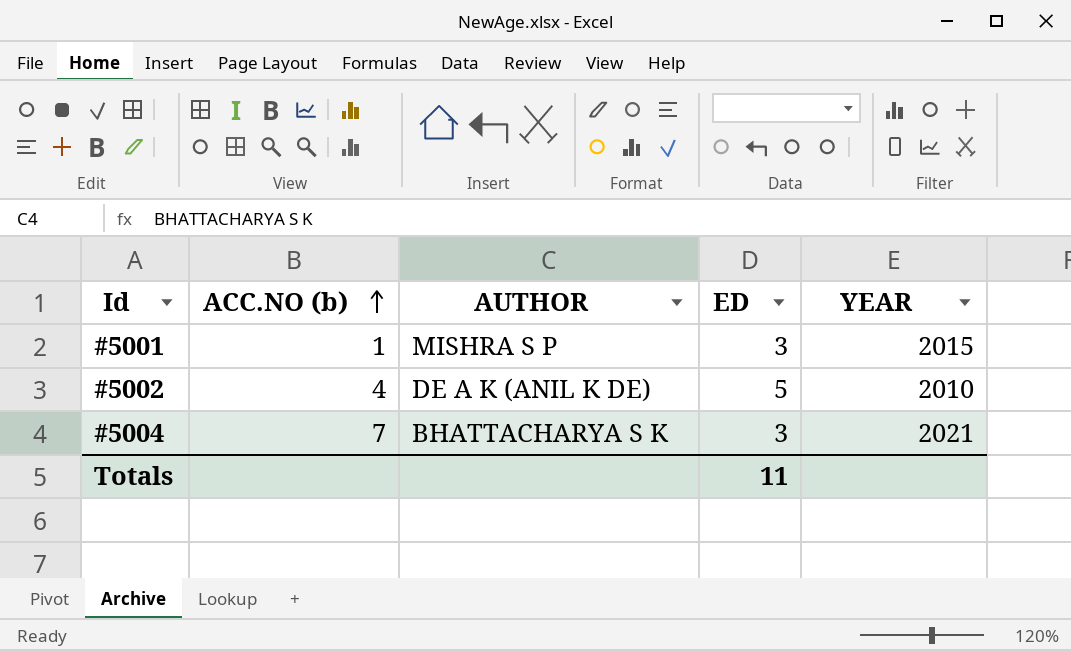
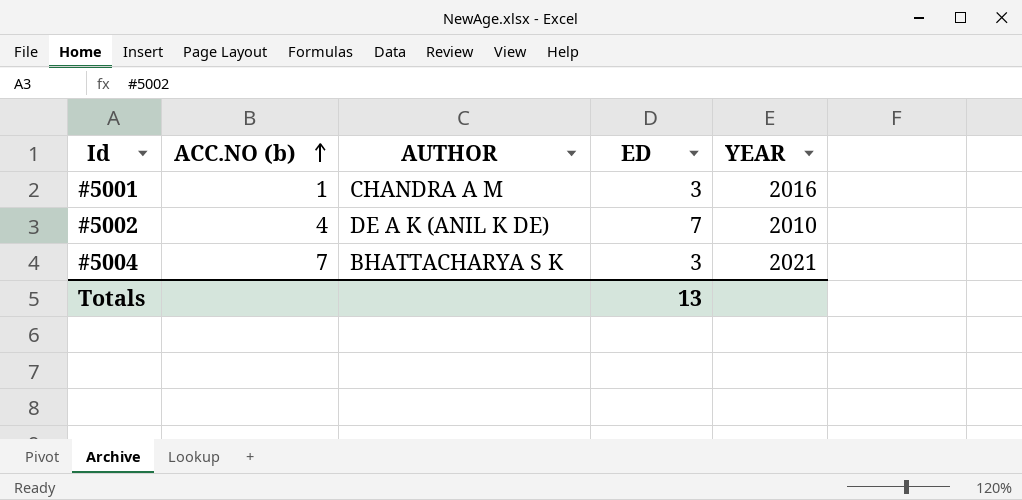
#5001 | AUTHOR: MISHRA S P -> CHANDRA A M
#5001 | YEAR: 2015 -> 2016
#5002 | ED: 5 -> 7
Totals | ED: 11 -> 13

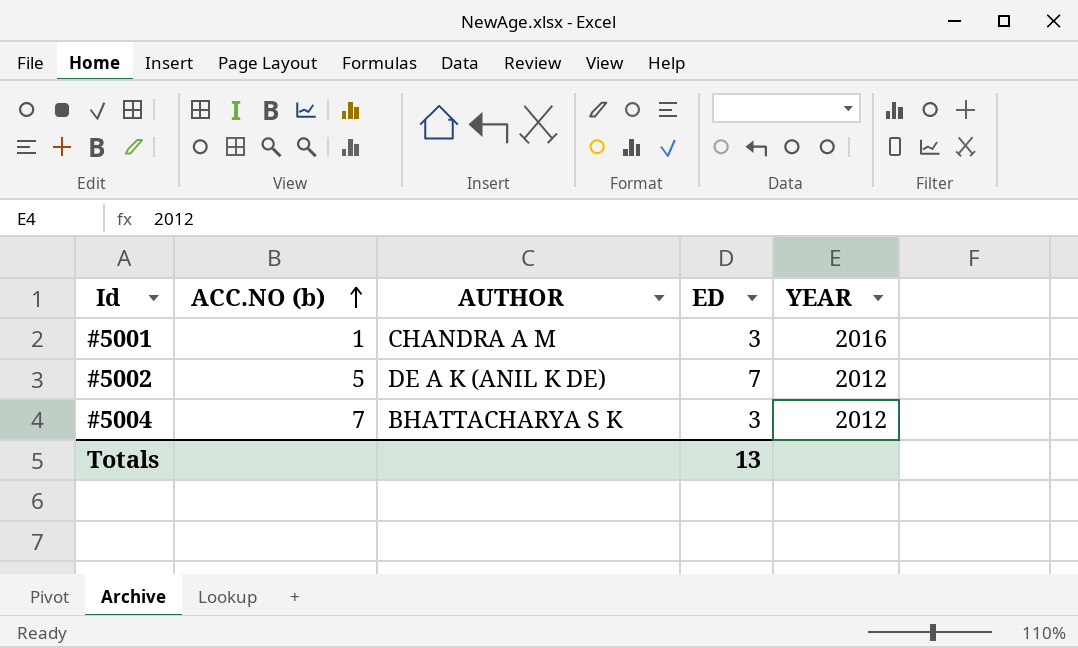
#5002 | ACC.NO (b): 4 -> 5
#5002 | YEAR: 2010 -> 2012
#5004 | YEAR: 2021 -> 2012

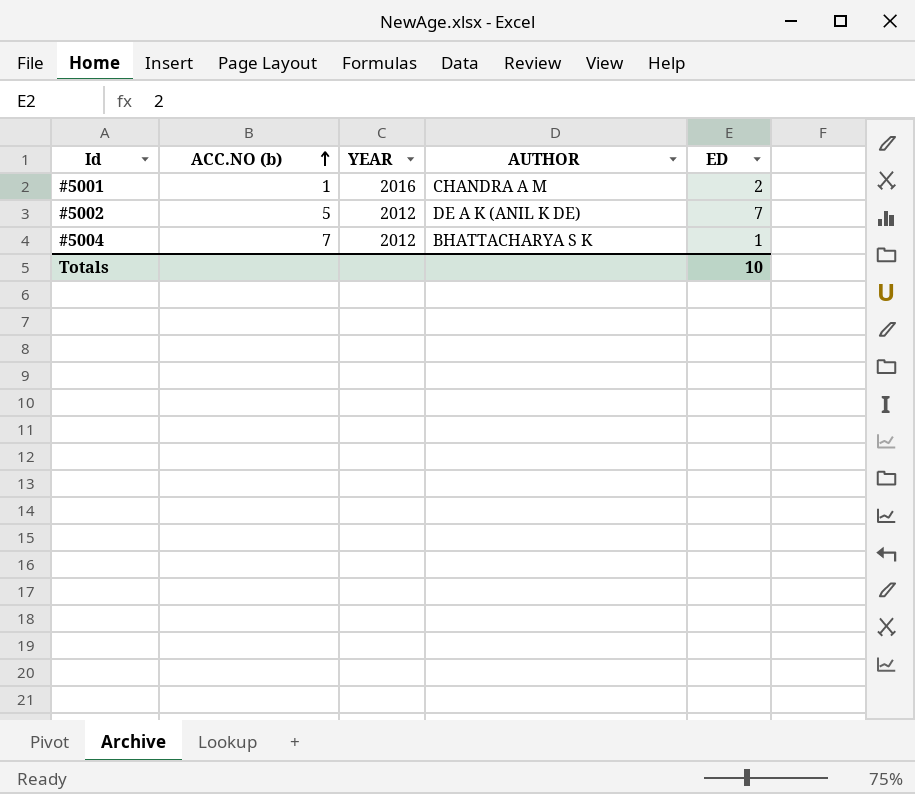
column YEAR | position: 5 -> 3
#5001 | ED: 3 -> 2
#5004 | ED: 3 -> 1
Totals | ED: 13 -> 10

